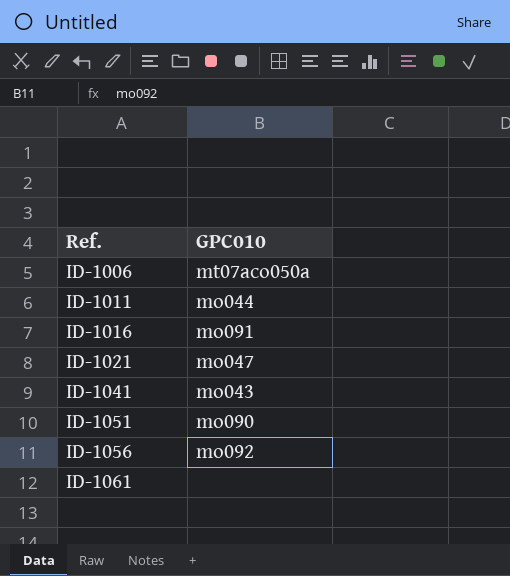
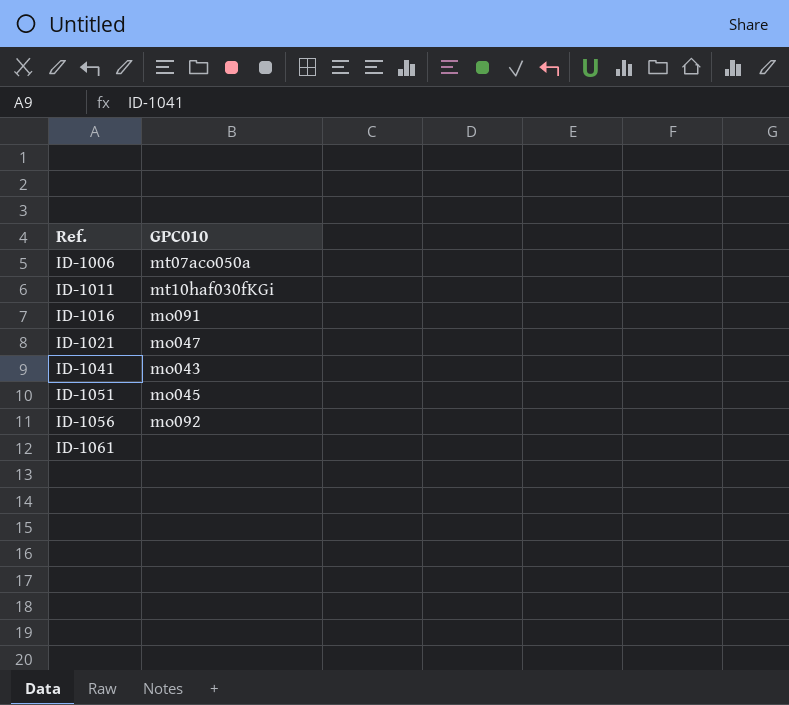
ID-1011 | GPC010: mo044 -> mt10haf030fKGi
ID-1051 | GPC010: mo090 -> mo045

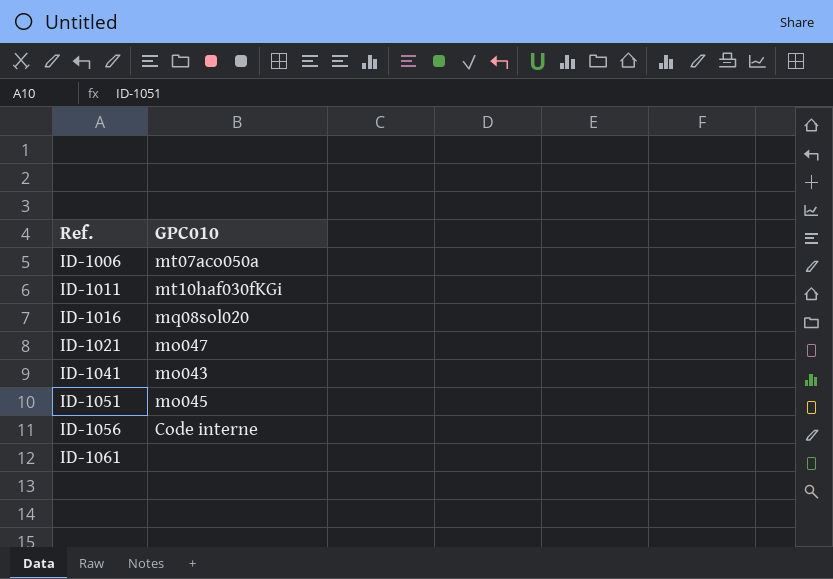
ID-1016 | GPC010: mo091 -> mq08sol020
ID-1056 | GPC010: mo092 -> Code interne

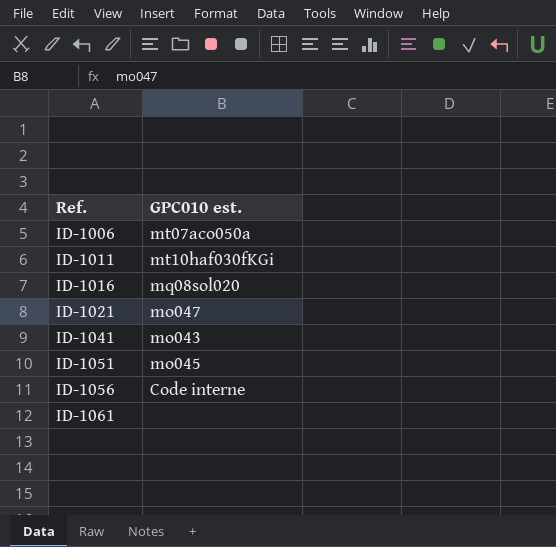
column name: GPC010 -> GPC010 est.

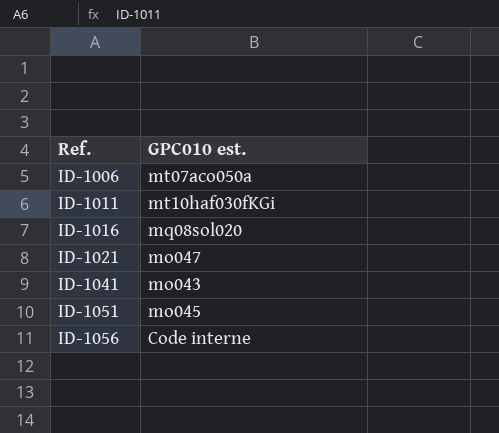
row ID-1061: none -> none

